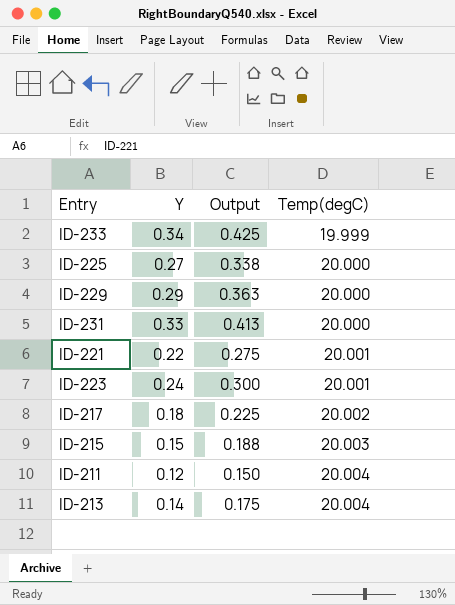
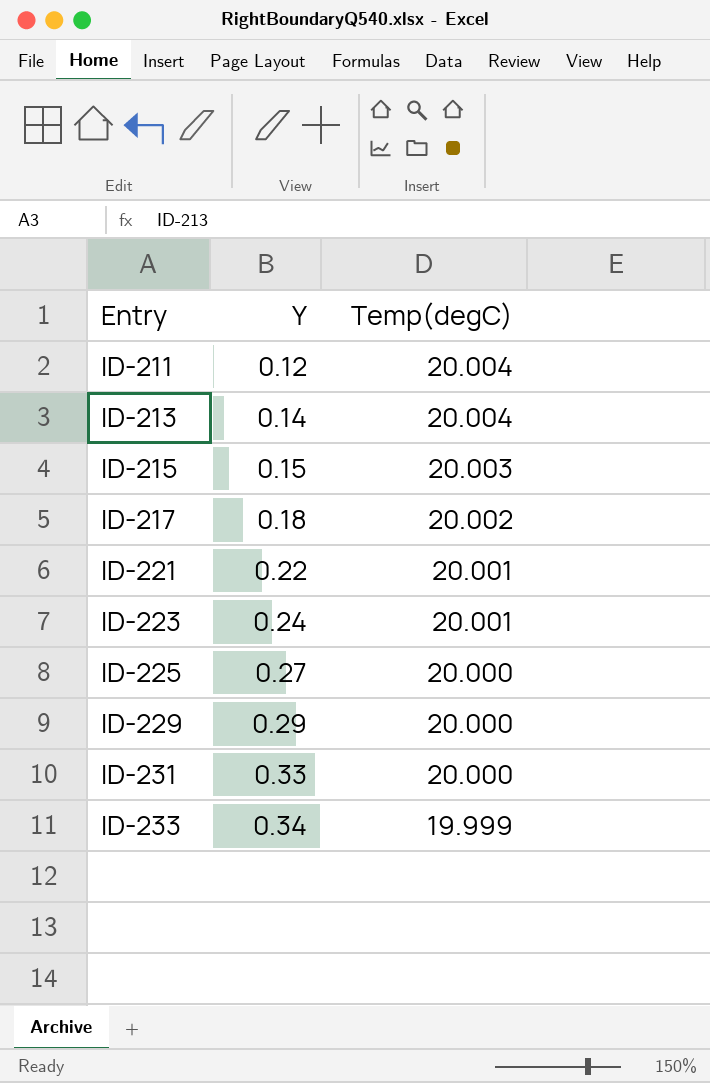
row order: Temp(degC) ascending -> Entry ascending
column Output | formula: [Y] * 1.25 -> none

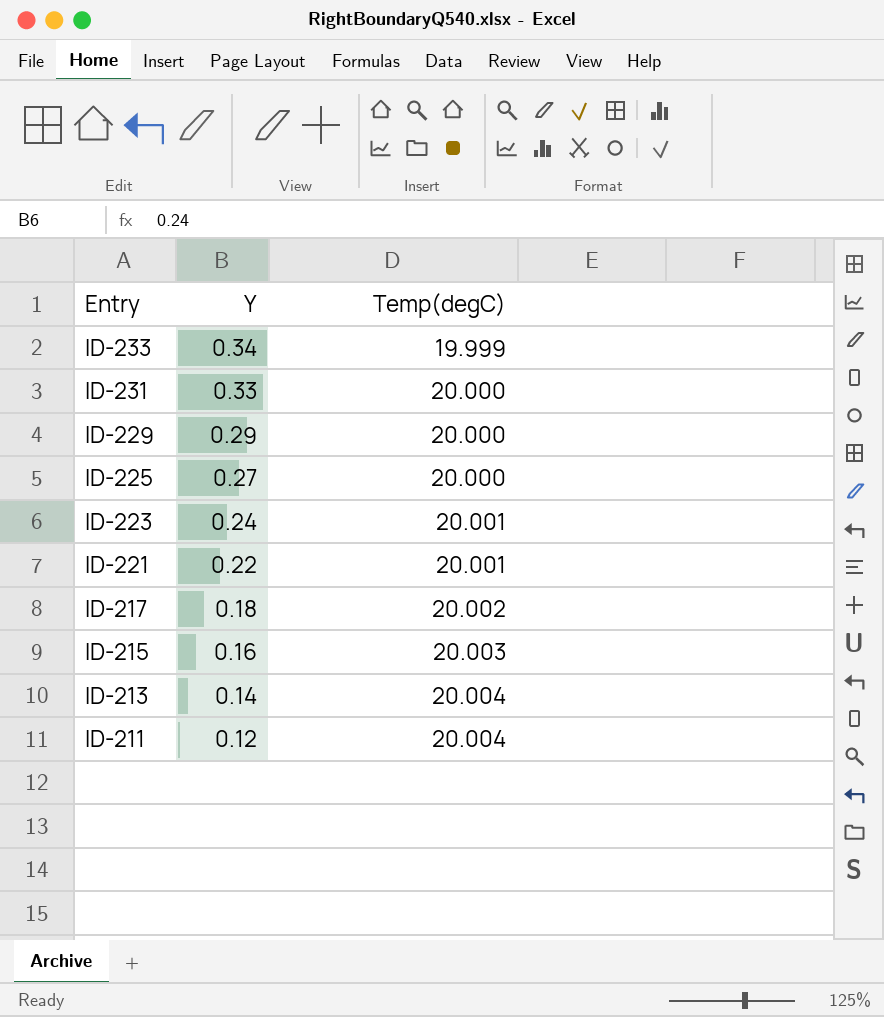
row order: Entry ascending -> Entry descending
ID-215 | Y: 0.15 -> 0.16

